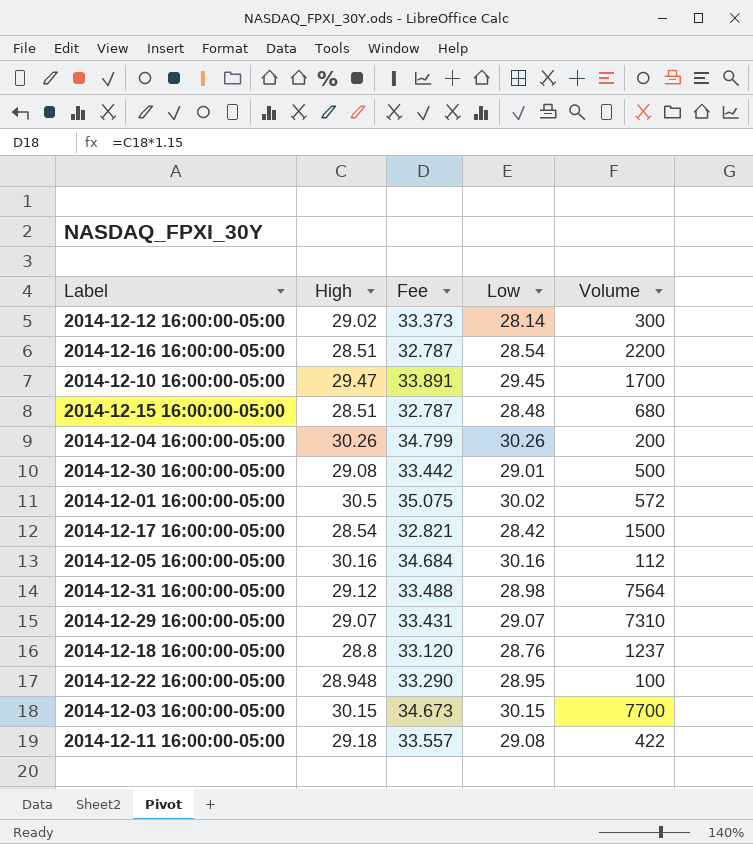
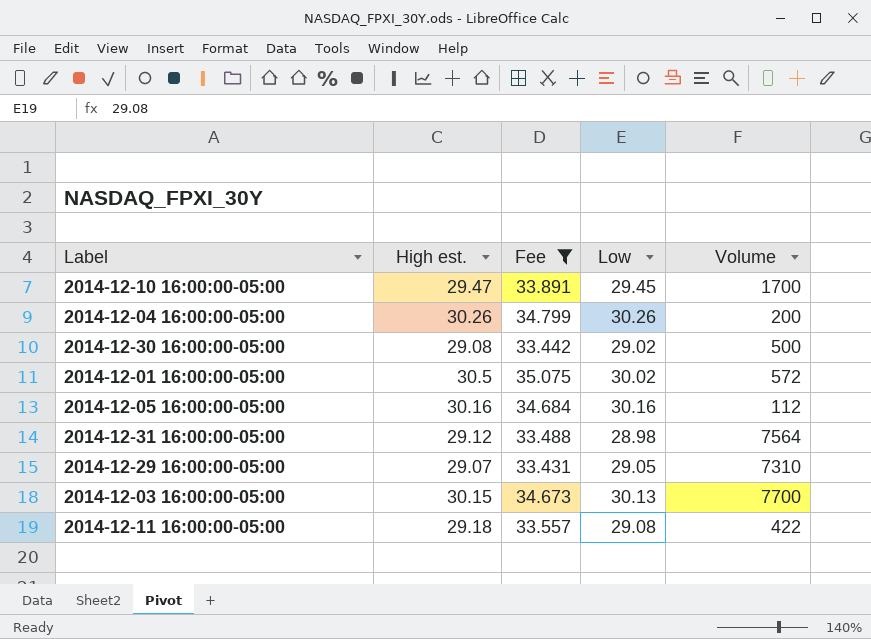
filter: none -> Fee >= 33.431
column name: High -> High est.
2014-12-30 16:00:00-05:00 | Low: 29.01 -> 29.02
2014-12-29 16:00:00-05:00 | Low: 29.07 -> 29.05
2014-12-03 16:00:00-05:00 | Low: 30.15 -> 30.13

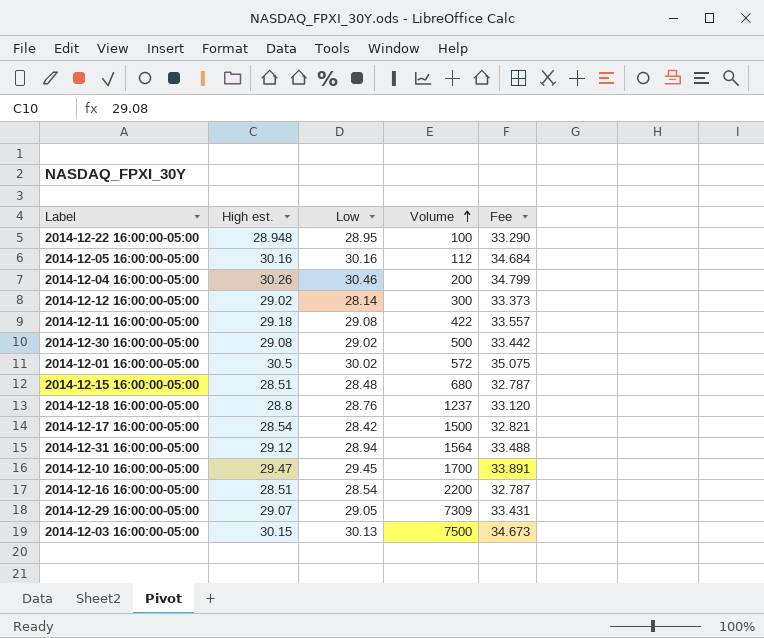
filter: Fee >= 33.431 -> none
row order: none -> Volume ascending
column Fee | position: 3 -> 5
2014-12-04 16:00:00-05:00 | Low: 30.26 -> 30.46
2014-12-31 16:00:00-05:00 | Low: 28.98 -> 28.94
2014-12-31 16:00:00-05:00 | Volume: 7564 -> 1564
2014-12-29 16:00:00-05:00 | Volume: 7310 -> 7309
2014-12-03 16:00:00-05:00 | Volume: 7700 -> 7500

